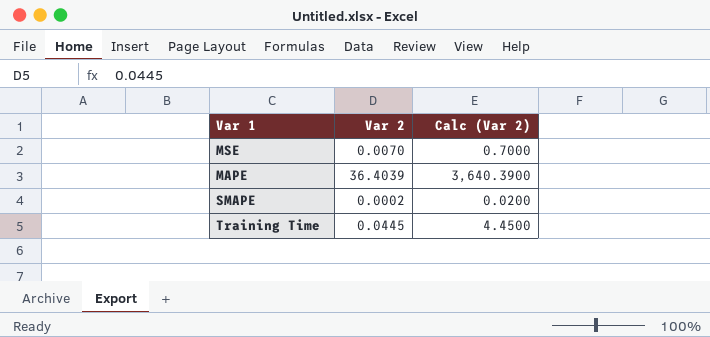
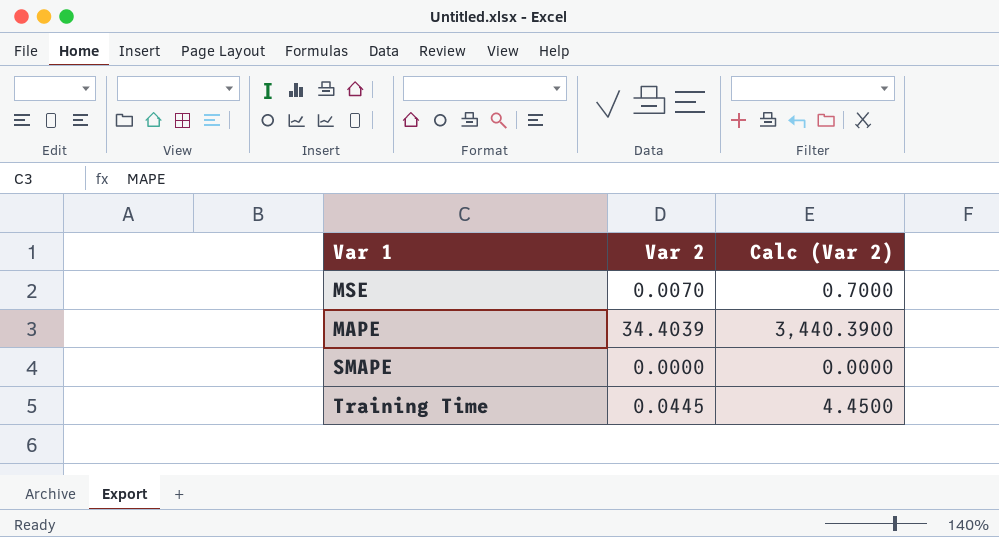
MAPE | Var 2: 36.4039 -> 34.4039
MAPE | Calc (Var 2): 3,640.3900 -> 3,440.3900
SMAPE | Var 2: 0.0002 -> 0.0000
SMAPE | Calc (Var 2): 0.0200 -> 0.0000

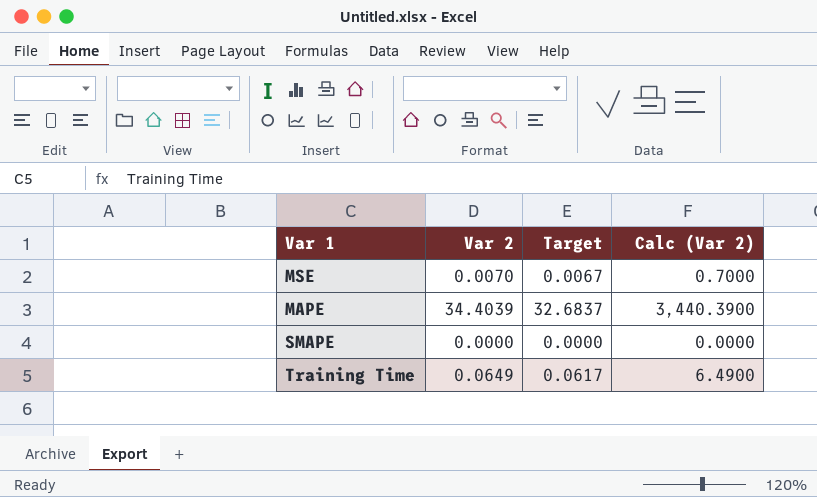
column Target | formula: none -> [Var 2] * 0.95
Training Time | Var 2: 0.0445 -> 0.0649
Training Time | Calc (Var 2): 4.4500 -> 6.4900

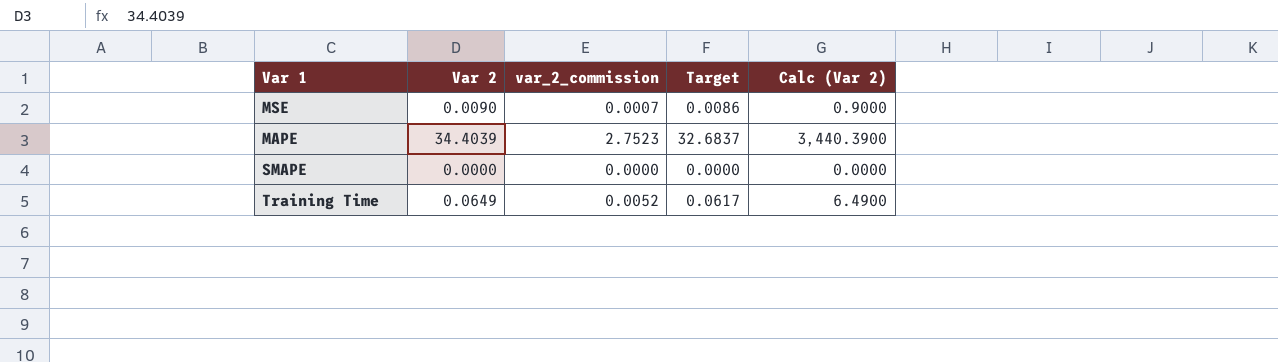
column var_2_commission | formula: none -> [Var 2] * 0.08
MSE | Var 2: 0.0070 -> 0.0090
MSE | Target: 0.0067 -> 0.0086
MSE | Calc (Var 2): 0.7000 -> 0.9000

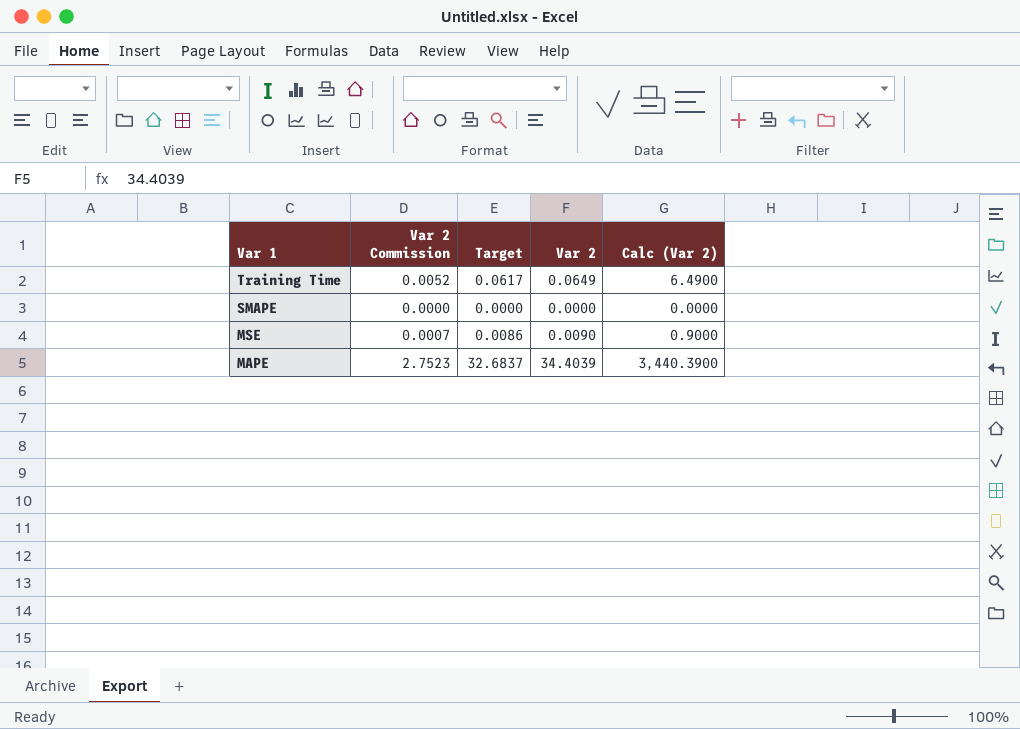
row order: none -> Var 1 descending
column name: var_2_commission -> Var 2 Commission
column Var 2 | position: 2 -> 4

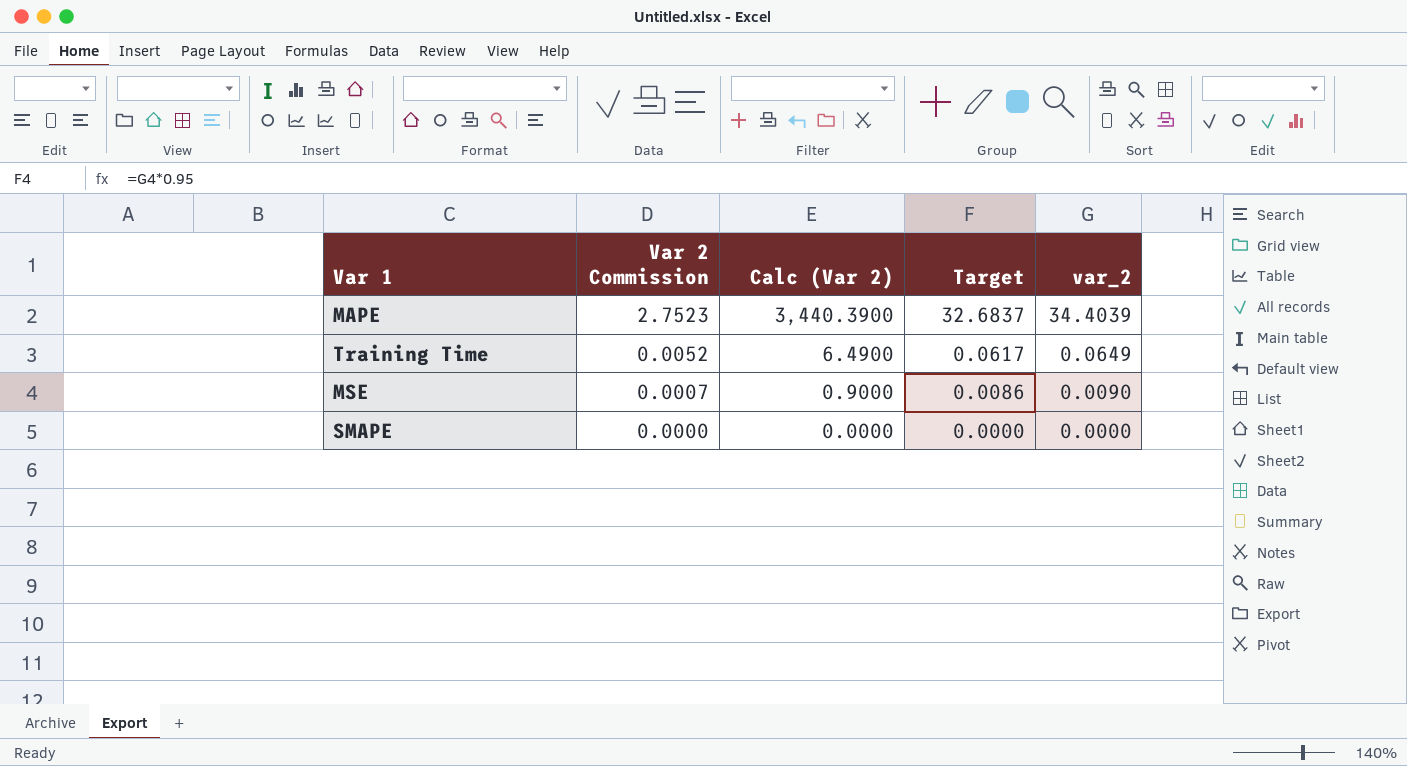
row order: Var 1 descending -> Var 2 Commission descending
column Calc (Var 2) | position: 5 -> 3
column name: Var 2 -> var_2

